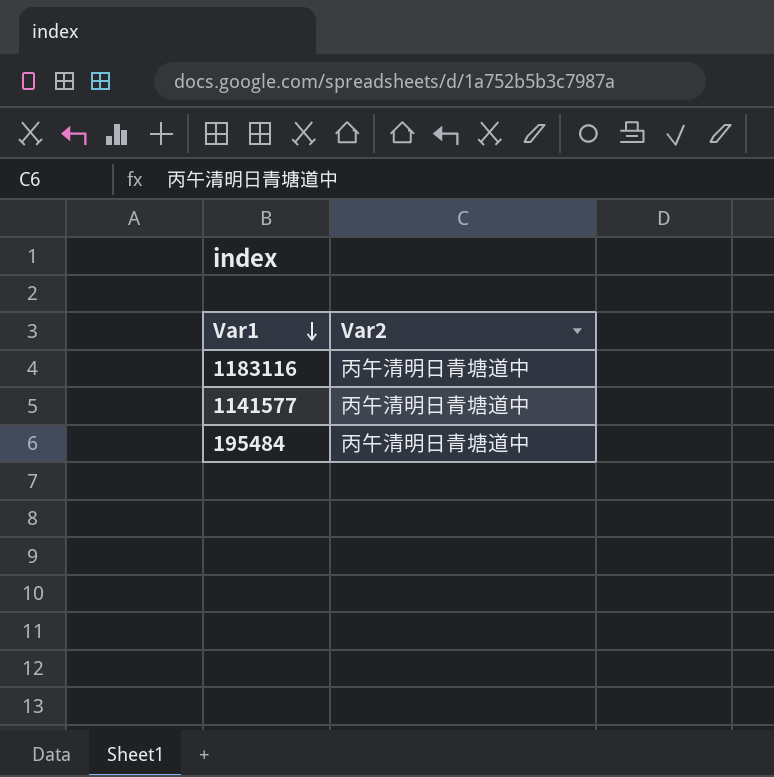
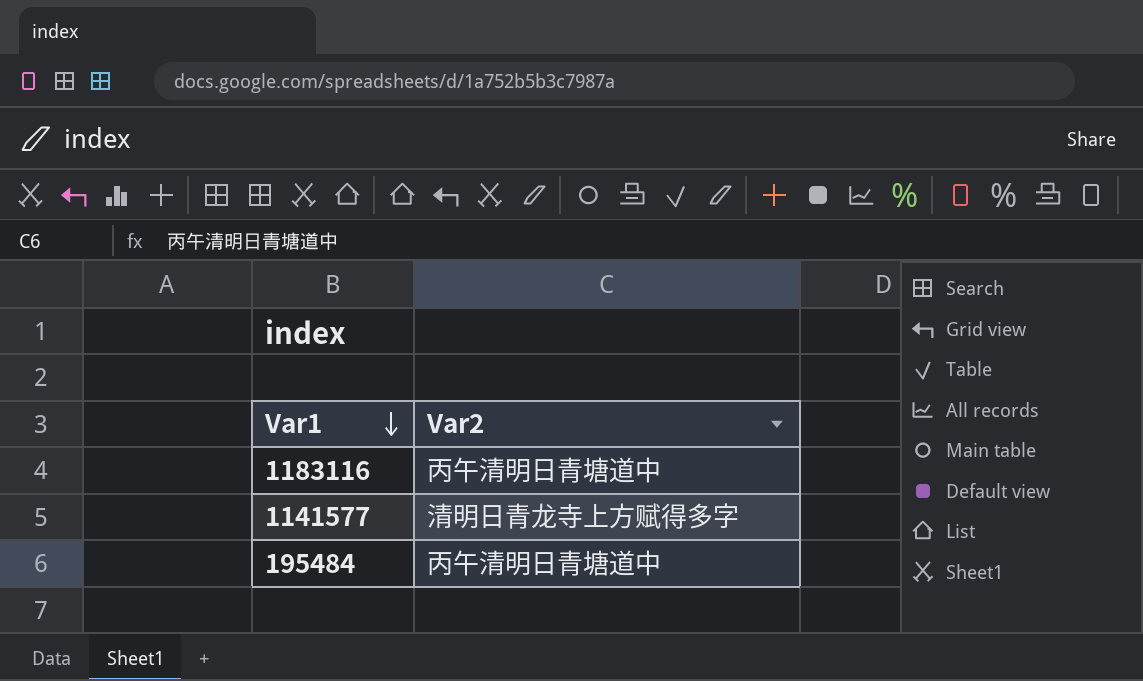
1141577 | Var2: 丙午清明日青塘道中 -> 清明日青龙寺上方赋得多字

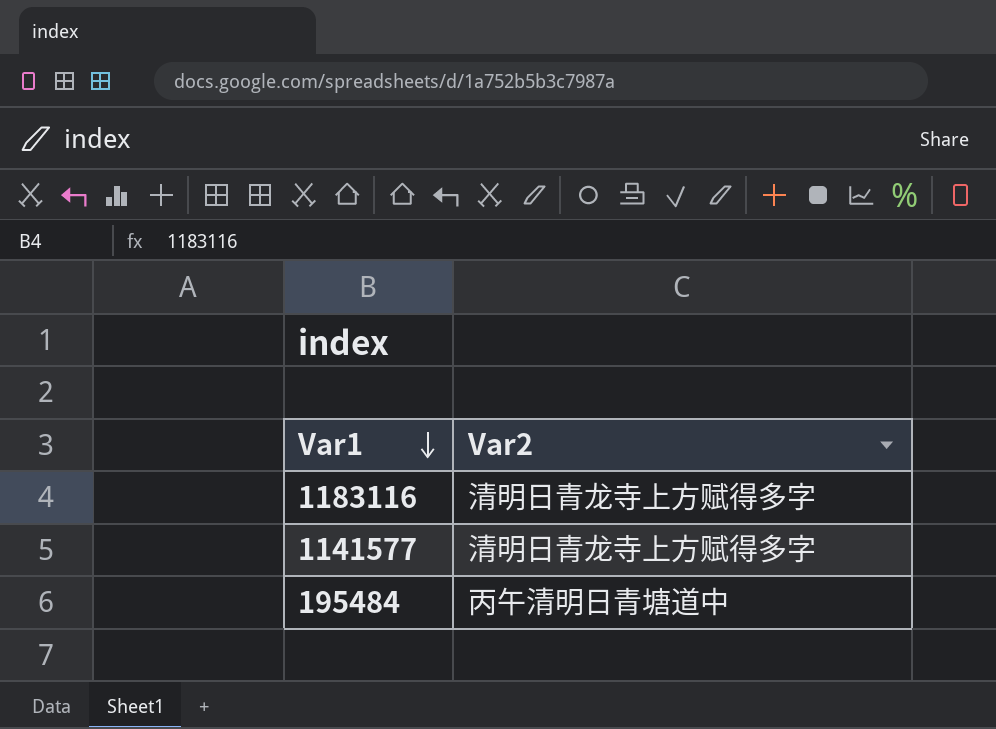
1183116 | Var2: 丙午清明日青塘道中 -> 清明日青龙寺上方赋得多字

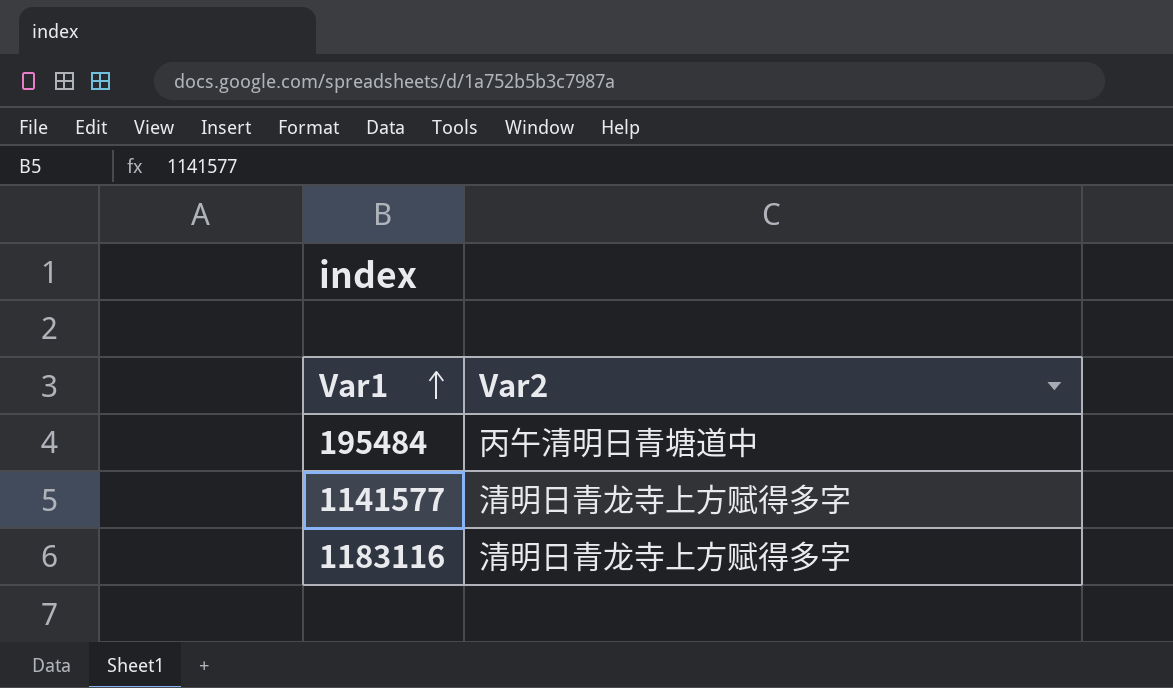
row order: Var1 descending -> Var1 ascending

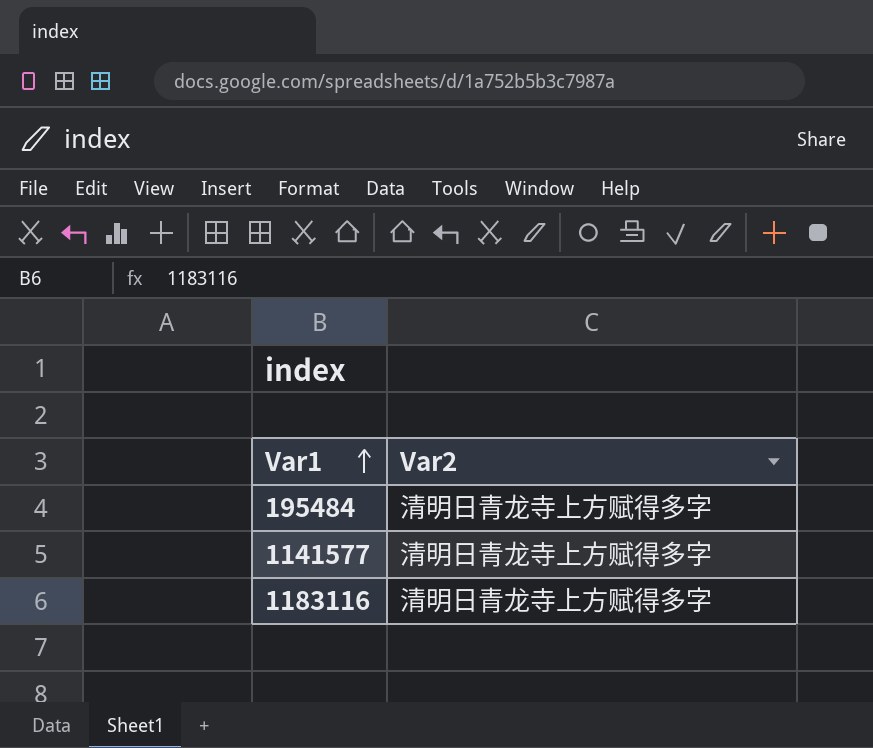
195484 | Var2: 丙午清明日青塘道中 -> 清明日青龙寺上方赋得多字

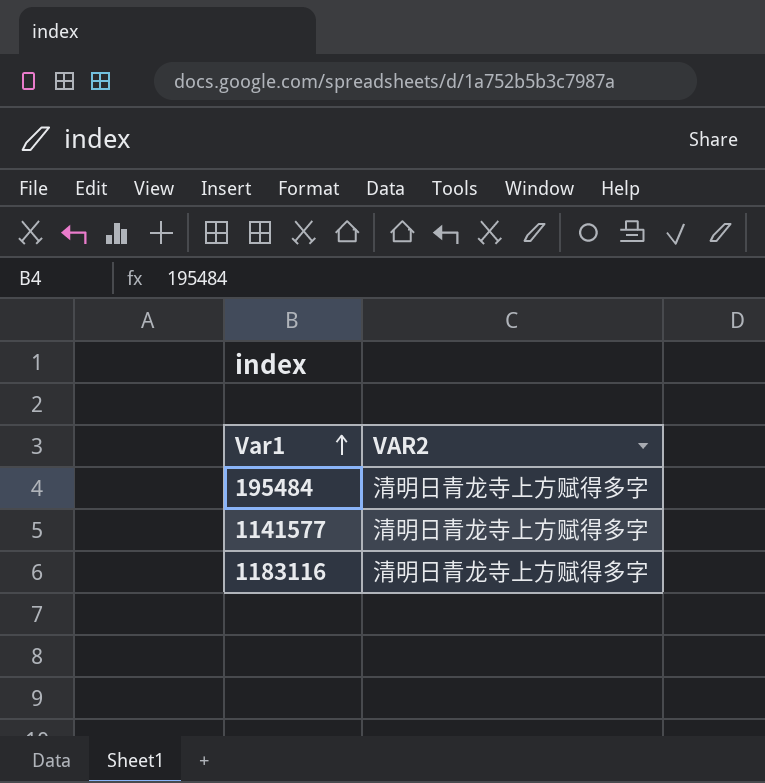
column name: Var2 -> VAR2

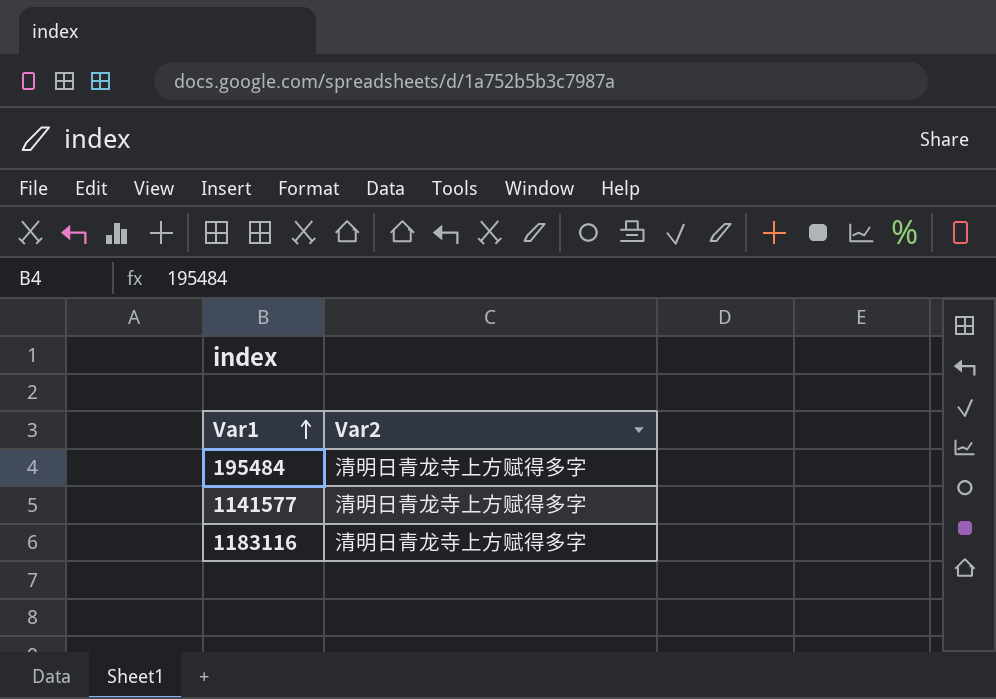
column name: VAR2 -> Var2

